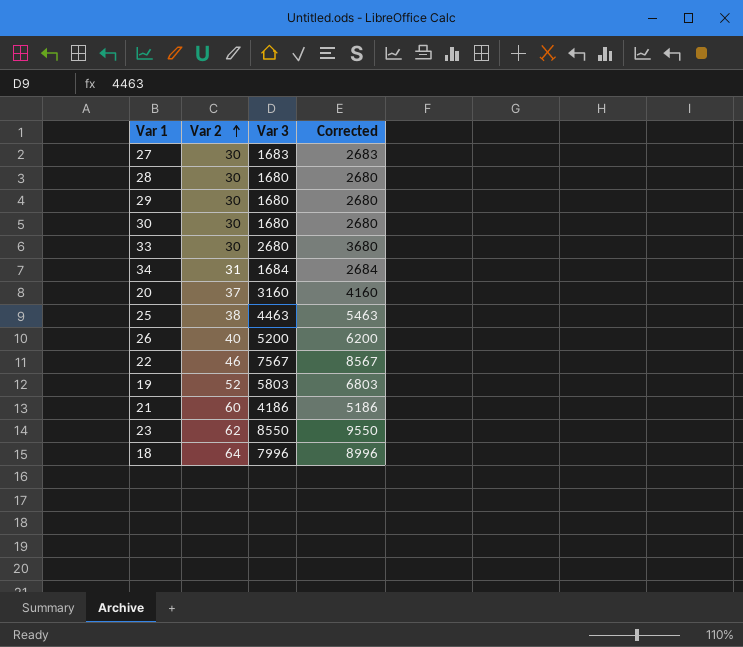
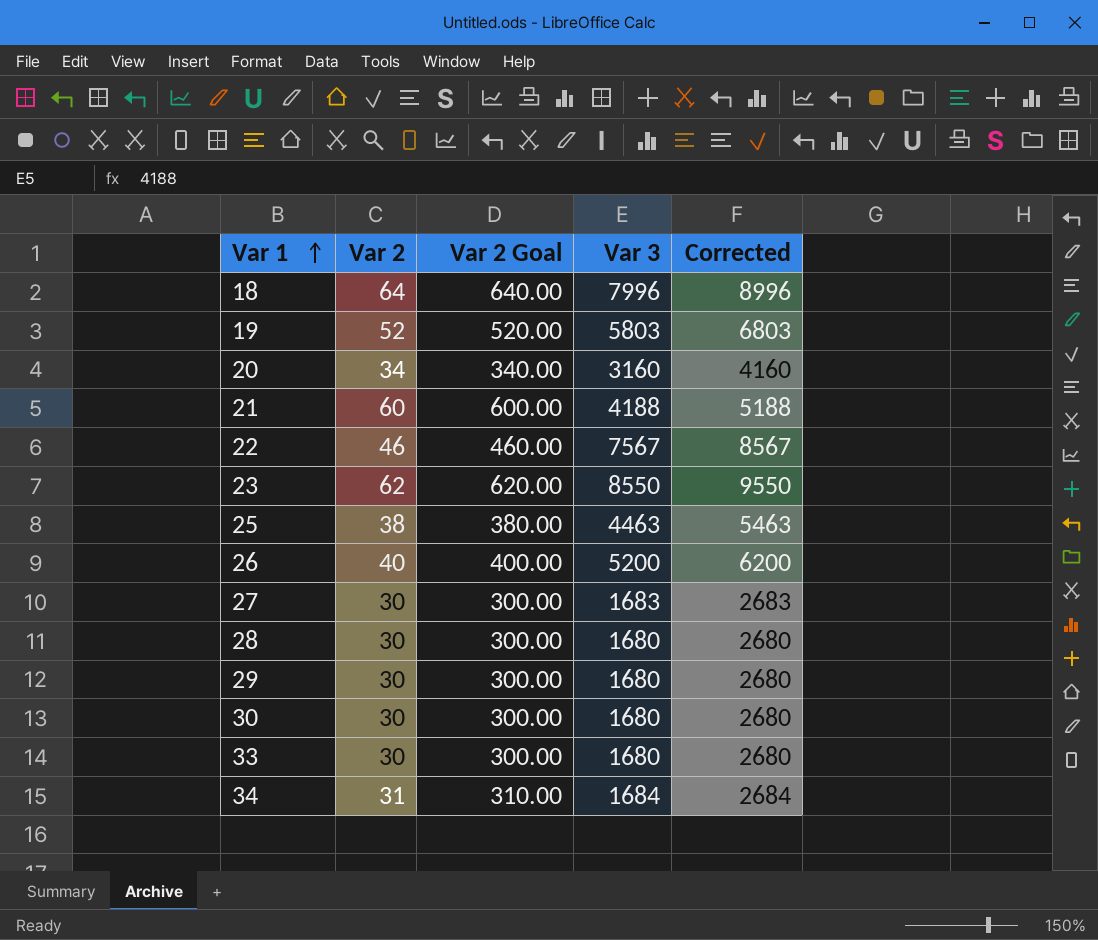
row order: Var 2 ascending -> Var 1 ascending
column Var 2 Goal | formula: none -> [Var 2] * 10
20 | Var 2: 37 -> 34
21 | Var 3: 4186 -> 4188
21 | Corrected: 5186 -> 5188
33 | Var 3: 2680 -> 1680
33 | Corrected: 3680 -> 2680

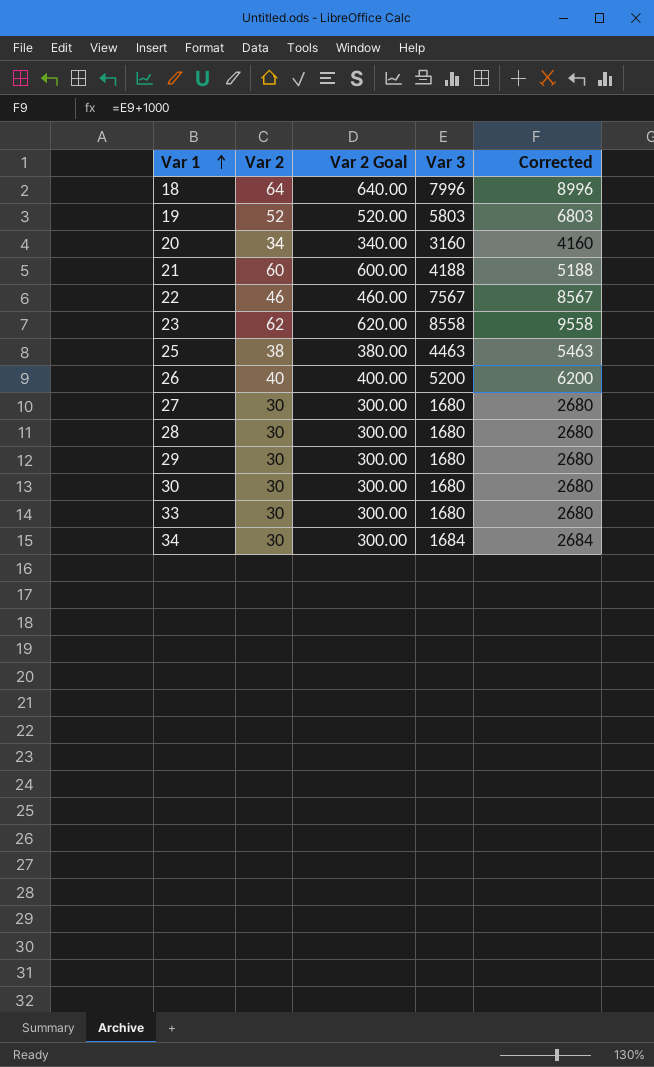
23 | Var 3: 8550 -> 8558
23 | Corrected: 9550 -> 9558
27 | Var 3: 1683 -> 1680
27 | Corrected: 2683 -> 2680
34 | Var 2: 31 -> 30
34 | Var 2 Goal: 310.00 -> 300.00

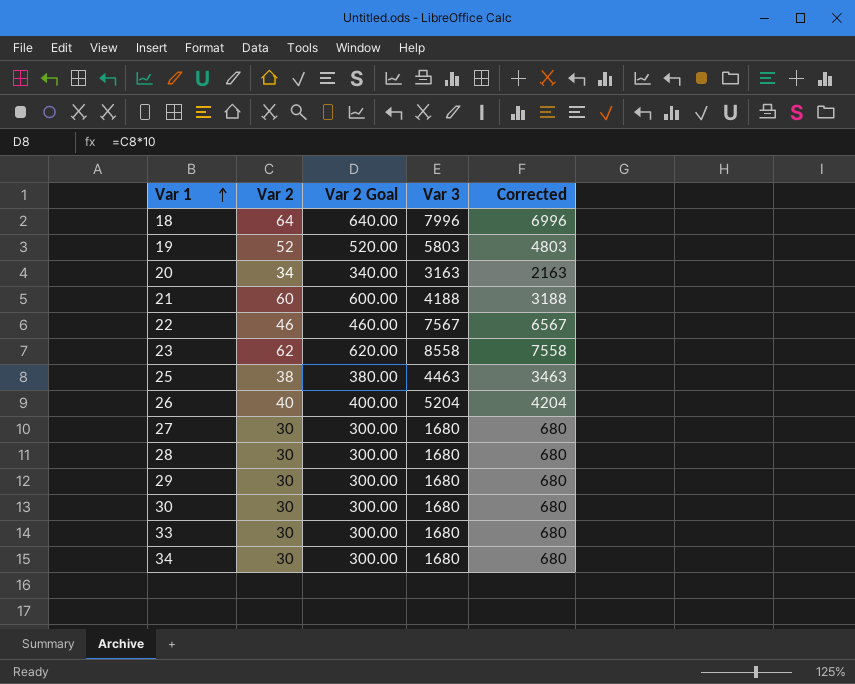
column Corrected | formula: [Var 3] + 1000 -> [Var 3] - 1000
20 | Var 3: 3160 -> 3163
26 | Var 3: 5200 -> 5204
34 | Var 3: 1684 -> 1680

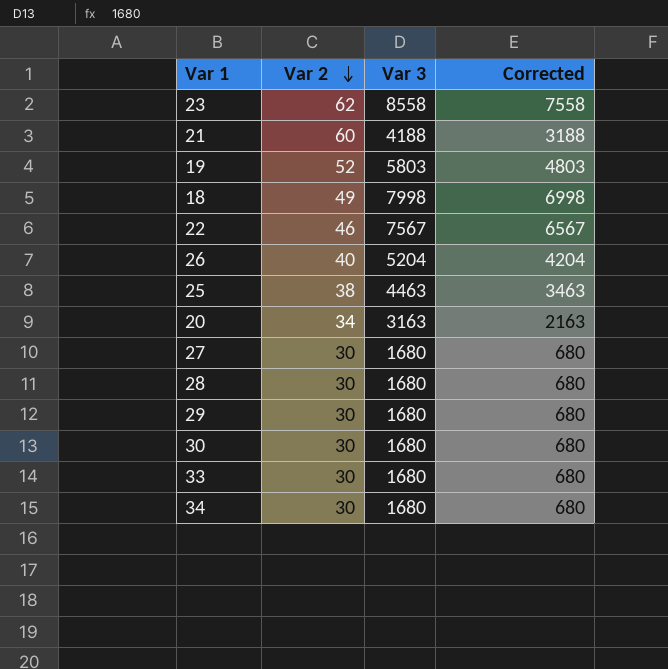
row order: Var 1 ascending -> Var 2 descending
column Var 2 Goal | formula: [Var 2] * 10 -> none
18 | Var 2: 64 -> 49
18 | Var 3: 7996 -> 7998
18 | Corrected: 6996 -> 6998

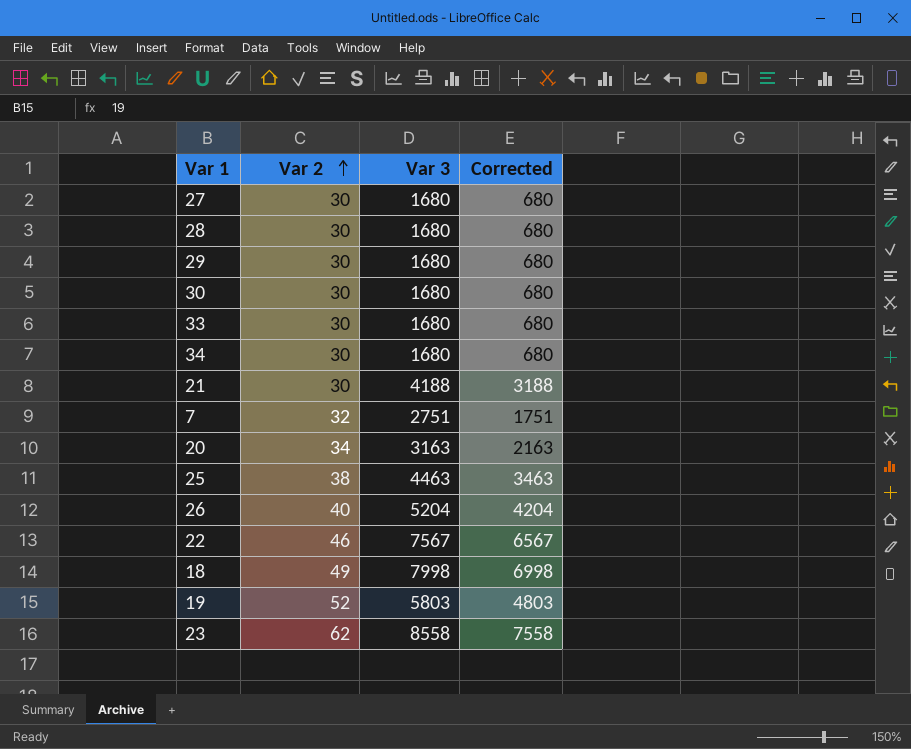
row order: Var 2 descending -> Var 2 ascending
21 | Var 2: 60 -> 30
row 7: none -> 32 | 2751 | 1751

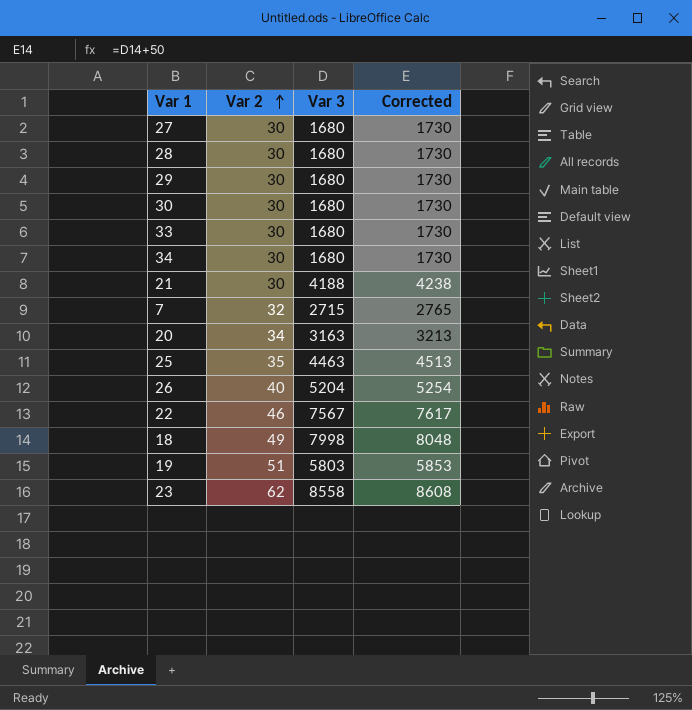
column Corrected | formula: [Var 3] - 1000 -> [Var 3] + 50
7 | Var 3: 2751 -> 2715
25 | Var 2: 38 -> 35
19 | Var 2: 52 -> 51

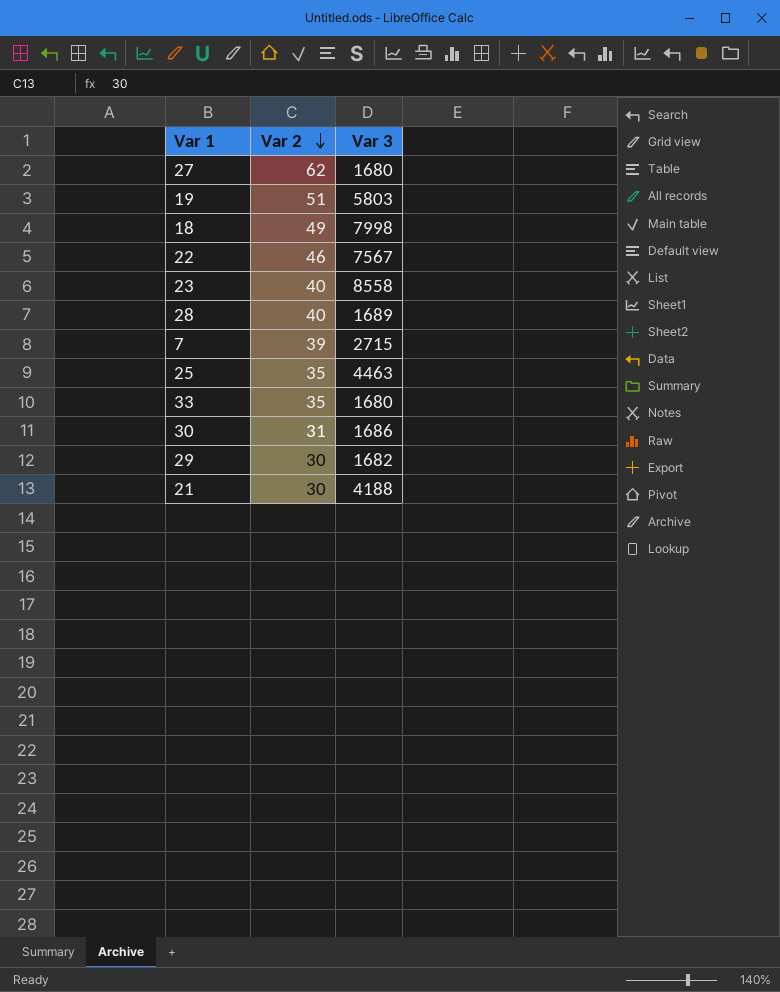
row order: Var 2 ascending -> Var 2 descending
column Corrected | formula: [Var 3] + 50 -> none
row 34: 30 | 1680 | 1730 -> none
row 20: 34 | 3163 | 3213 -> none
row 26: 40 | 5204 | 5254 -> none
27 | Var 2: 30 -> 62
23 | Var 2: 62 -> 40
28 | Var 2: 30 -> 40
28 | Var 3: 1680 -> 1689
7 | Var 2: 32 -> 39
33 | Var 2: 30 -> 35
30 | Var 2: 30 -> 31
30 | Var 3: 1680 -> 1686
29 | Var 3: 1680 -> 1682

